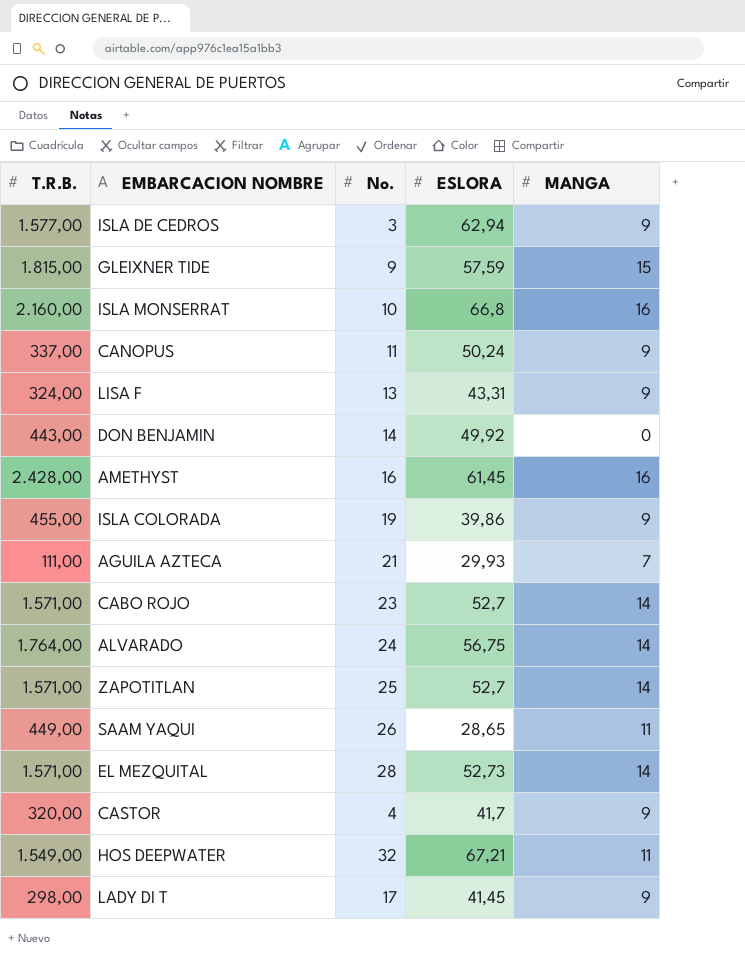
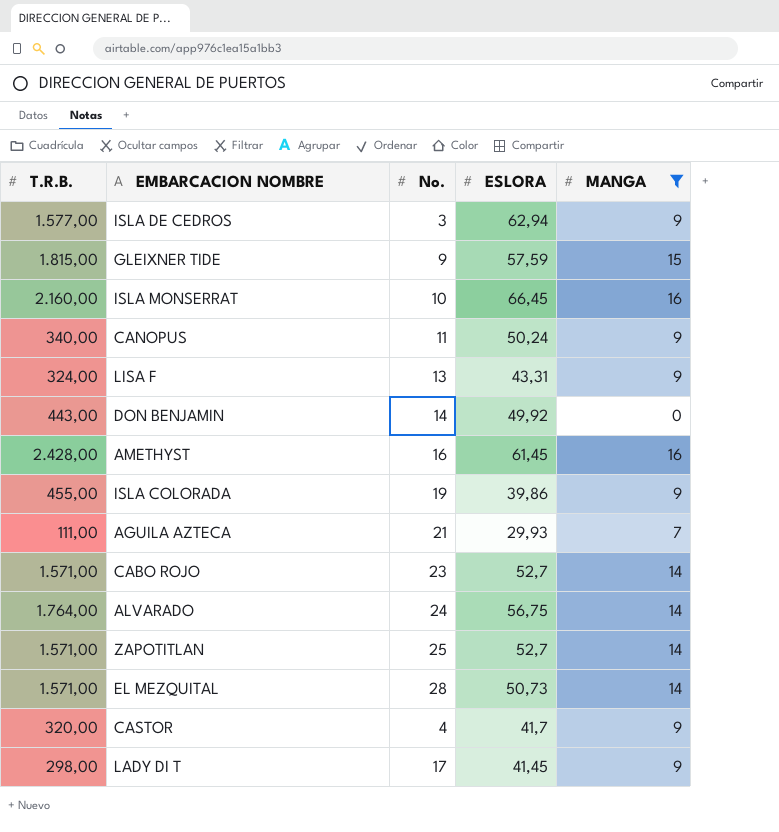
filter: none -> MANGA != 11
ISLA MONSERRAT | ESLORA: 66,8 -> 66,45
CANOPUS | T.R.B.: 337,00 -> 340,00
EL MEZQUITAL | ESLORA: 52,73 -> 50,73

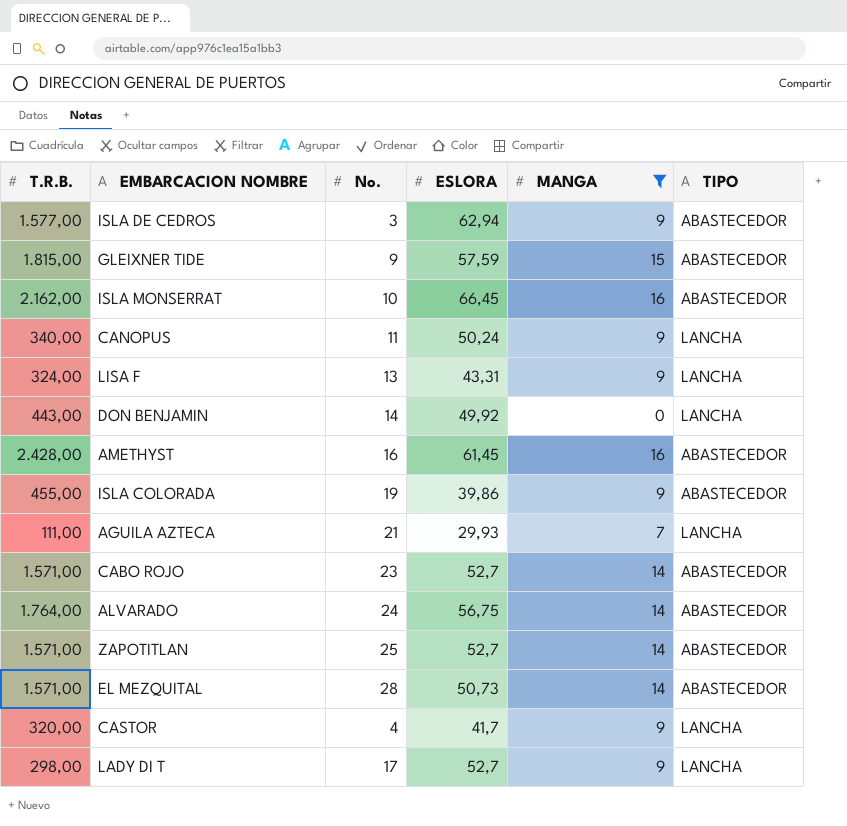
column TIPO | position: none -> 6
ISLA MONSERRAT | T.R.B.: 2.160,00 -> 2.162,00
LADY DI T | ESLORA: 41,45 -> 52,7

